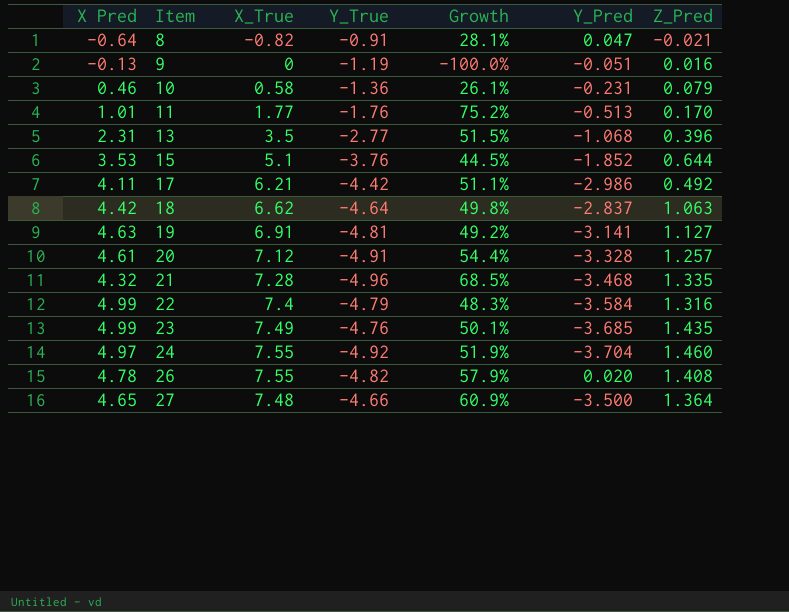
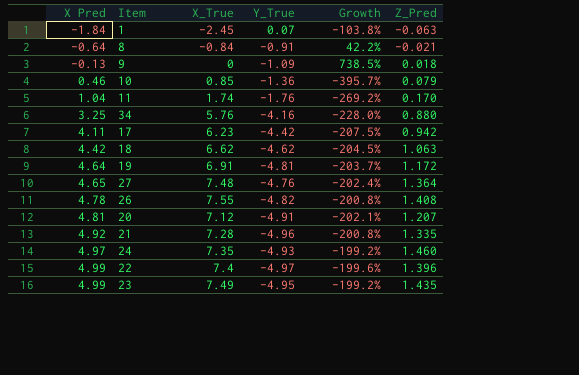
row order: Item ascending -> X Pred ascending
column Y_Pred | position: 6 -> none
column Growth | formula: ([X_True] - [X Pred]) / [X Pred] -> ([Y_True] - [X Pred]) / [X Pred]
row 13: 2.31 | 3.5 | -2.77 | 51.5% | -1.068 | 0.396 -> none
row 15: 3.53 | 5.1 | -3.76 | 44.5% | -1.852 | 0.644 -> none
row 1: none -> -1.84 | -2.45 | 0.07 | -103.8% | -0.063
8 | X_True: -0.82 -> -0.84
9 | Y_True: -1.19 -> -1.09
9 | Z_Pred: 0.016 -> 0.018
10 | X_True: 0.58 -> 0.85
11 | X Pred: 1.01 -> 1.04
11 | X_True: 1.77 -> 1.74
row 34: none -> 3.25 | 5.76 | -4.16 | -228.0% | 0.880
17 | X_True: 6.21 -> 6.23
17 | Z_Pred: 0.492 -> 0.942
18 | Y_True: -4.64 -> -4.62
19 | X Pred: 4.63 -> 4.64
19 | Z_Pred: 1.127 -> 1.172
27 | Y_True: -4.66 -> -4.76
20 | X Pred: 4.61 -> 4.81
20 | Z_Pred: 1.257 -> 1.207
21 | X Pred: 4.32 -> 4.92
24 | X_True: 7.55 -> 7.35
24 | Y_True: -4.92 -> -4.93
22 | Y_True: -4.79 -> -4.97
22 | Z_Pred: 1.316 -> 1.396
23 | Y_True: -4.76 -> -4.95

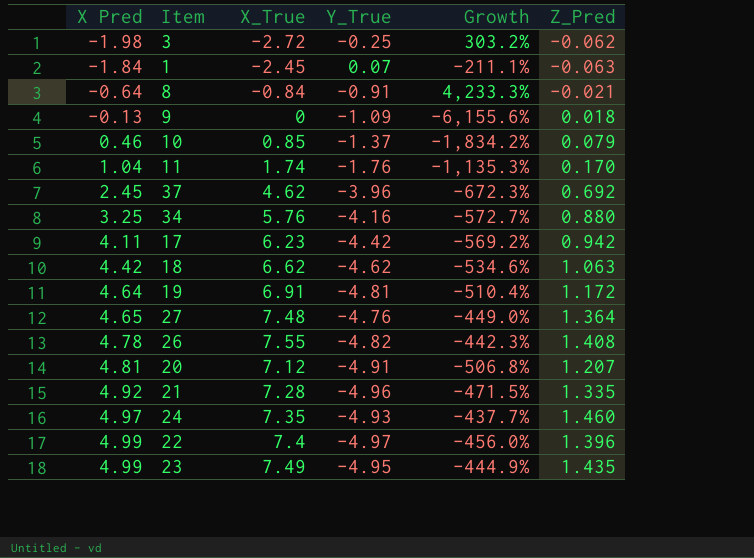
column Growth | formula: ([Y_True] - [X Pred]) / [X Pred] -> ([Y_True] - [Z_Pred]) / [Z_Pred]
row 3: none -> -1.98 | -2.72 | -0.25 | 303.2% | -0.062
10 | Y_True: -1.36 -> -1.37
row 37: none -> 2.45 | 4.62 | -3.96 | -672.3% | 0.692

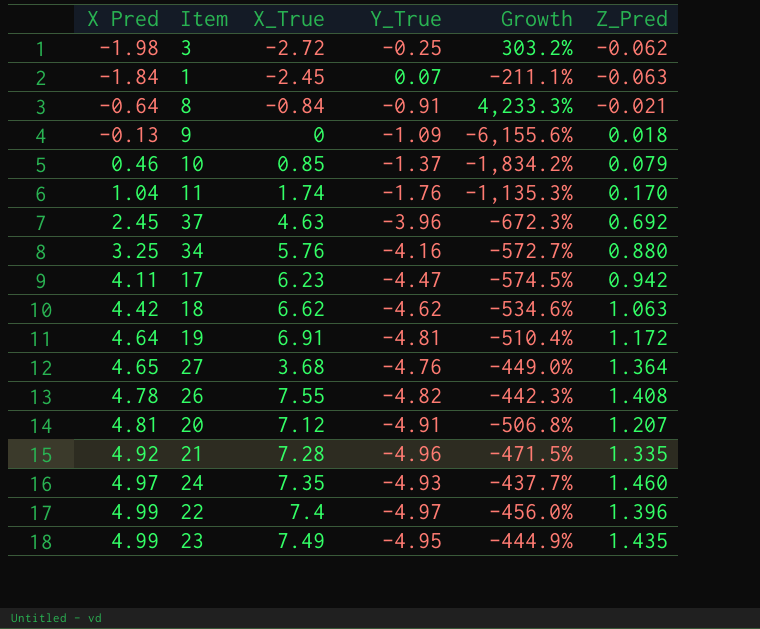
37 | X_True: 4.62 -> 4.63
17 | Y_True: -4.42 -> -4.47
17 | Growth: -569.2% -> -574.5%
27 | X_True: 7.48 -> 3.68

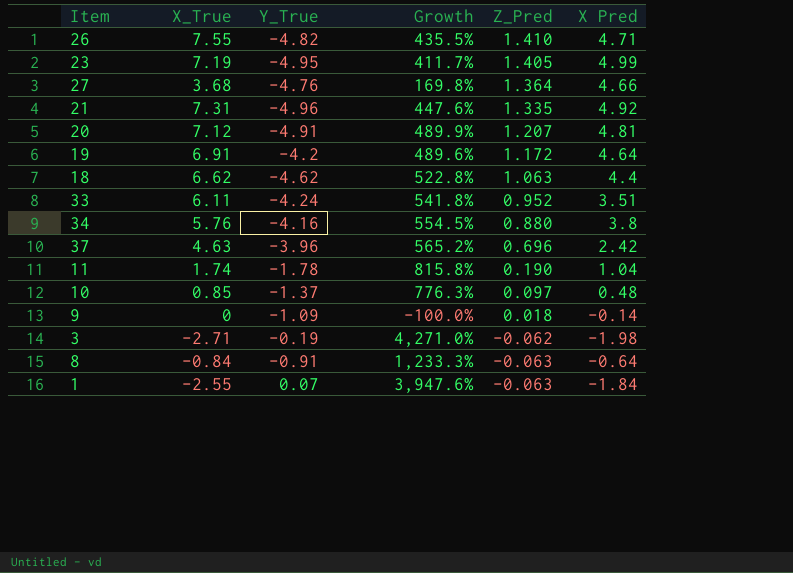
row order: X Pred ascending -> Z_Pred descending
column Growth | formula: ([Y_True] - [Z_Pred]) / [Z_Pred] -> ([X_True] - [Z_Pred]) / [Z_Pred]
column X Pred | position: 1 -> 6
row 17: 4.11 | 6.23 | -4.47 | -574.5% | 0.942 -> none
row 24: 4.97 | 7.35 | -4.93 | -437.7% | 1.460 -> none
row 22: 4.99 | 7.4 | -4.97 | -456.0% | 1.396 -> none
26 | Z_Pred: 1.408 -> 1.410
26 | X Pred: 4.78 -> 4.71
23 | X_True: 7.49 -> 7.19
23 | Z_Pred: 1.435 -> 1.405
27 | X Pred: 4.65 -> 4.66
21 | X_True: 7.28 -> 7.31
19 | Y_True: -4.81 -> -4.2
18 | X Pred: 4.42 -> 4.4
row 33: none -> 6.11 | -4.24 | 541.8% | 0.952 | 3.51
34 | X Pred: 3.25 -> 3.8
37 | Z_Pred: 0.692 -> 0.696
37 | X Pred: 2.45 -> 2.42
11 | Y_True: -1.76 -> -1.78
11 | Z_Pred: 0.170 -> 0.190
10 | Z_Pred: 0.079 -> 0.097
10 | X Pred: 0.46 -> 0.48
9 | X Pred: -0.13 -> -0.14
3 | X_True: -2.72 -> -2.71
3 | Y_True: -0.25 -> -0.19
8 | Z_Pred: -0.021 -> -0.063
1 | X_True: -2.45 -> -2.55

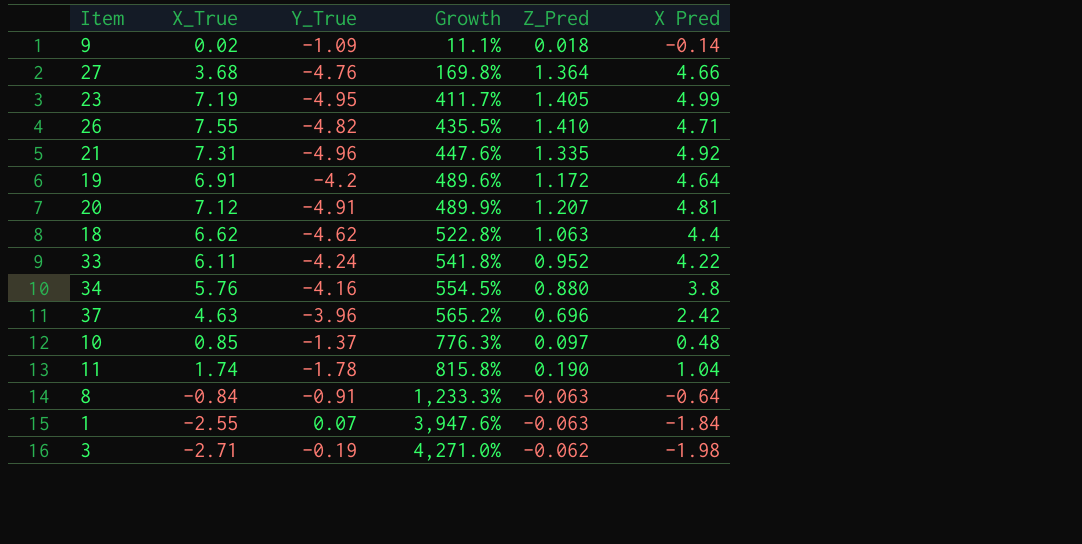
row order: Z_Pred descending -> Growth ascending
9 | X_True: 0 -> 0.02
9 | Growth: -100.0% -> 11.1%
33 | X Pred: 3.51 -> 4.22

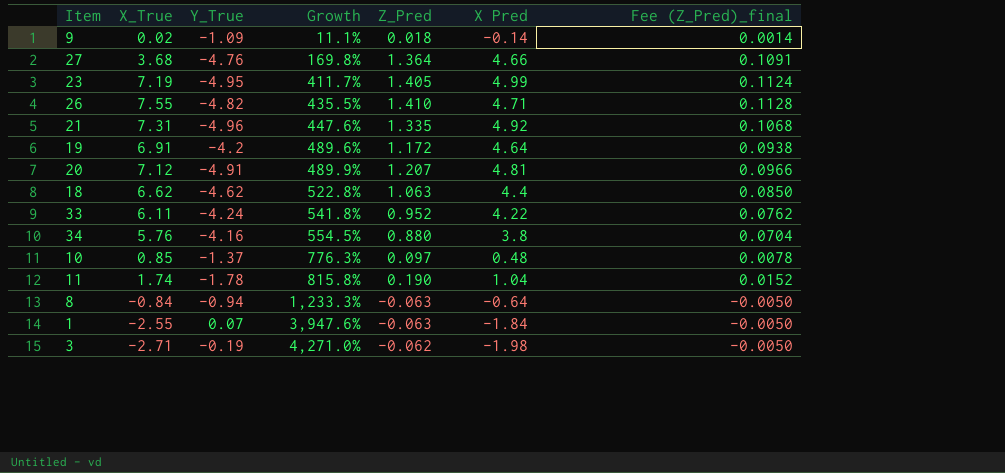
column Fee (Z_Pred)_final | formula: none -> [Z_Pred] * 0.08
row 37: 4.63 | -3.96 | 565.2% | 0.696 | 2.42 -> none
8 | Y_True: -0.91 -> -0.94

